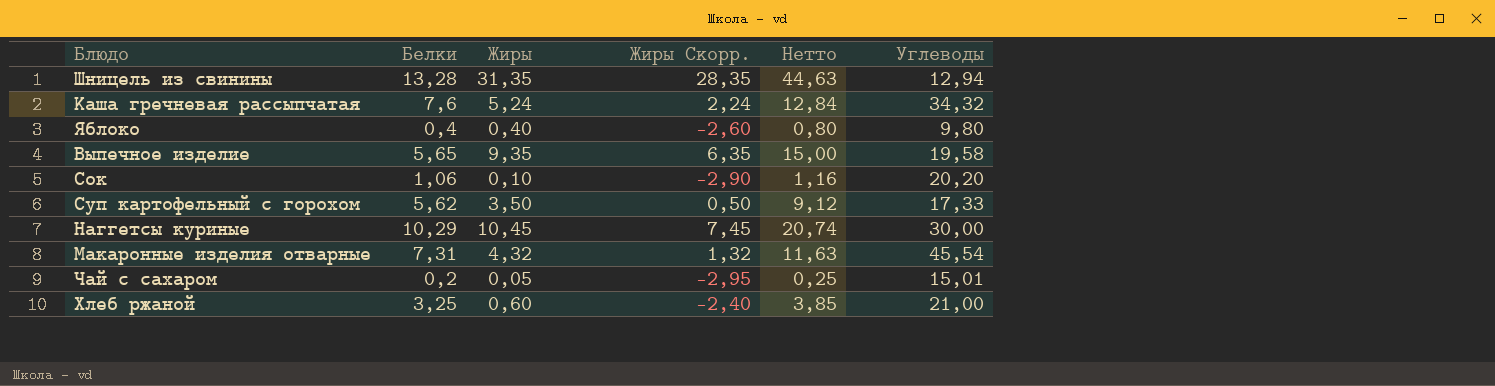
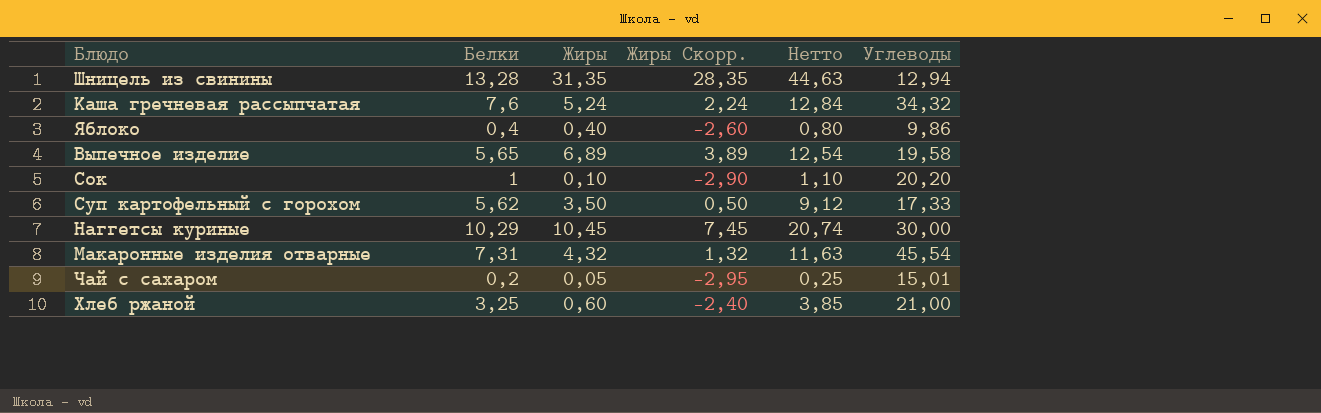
Яблоко | Углеводы: 9,80 -> 9,86
Выпечное изделие | Жиры: 9,35 -> 6,89
Выпечное изделие | Жиры Скорр.: 6,35 -> 3,89
Выпечное изделие | Нетто: 15,00 -> 12,54
Сок | Белки: 1,06 -> 1
Сок | Нетто: 1,16 -> 1,10

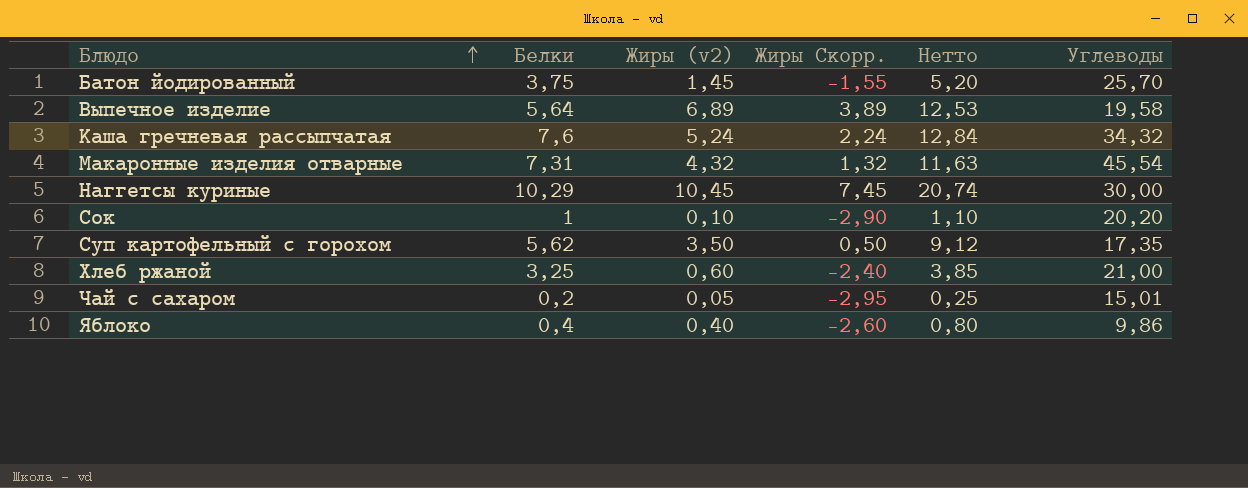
row order: none -> Блюдо ascending
column name: Жиры -> Жиры (v2)
row Шницель из свинины: 13,28 | 31,35 | 28,35 | 44,63 | 12,94 -> none
row Батон йодированный: none -> 3,75 | 1,45 | -1,55 | 5,20 | 25,70
Выпечное изделие | Белки: 5,65 -> 5,64
Выпечное изделие | Нетто: 12,54 -> 12,53
Суп картофельный с горохом | Углеводы: 17,33 -> 17,35

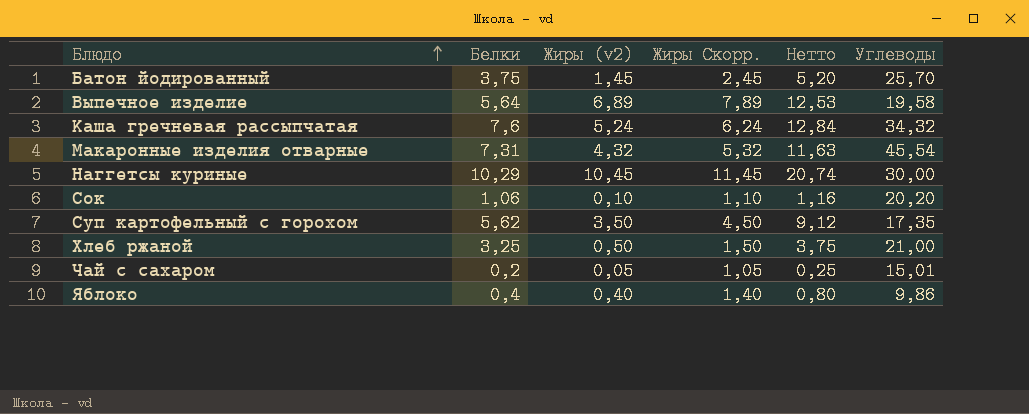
column Жиры Скорр. | formula: [Жиры (v2)] - 3 -> [Жиры (v2)] + 1
Сок | Белки: 1 -> 1,06
Сок | Нетто: 1,10 -> 1,16
Хлеб ржаной | Жиры (v2): 0,60 -> 0,50
Хлеб ржаной | Нетто: 3,85 -> 3,75

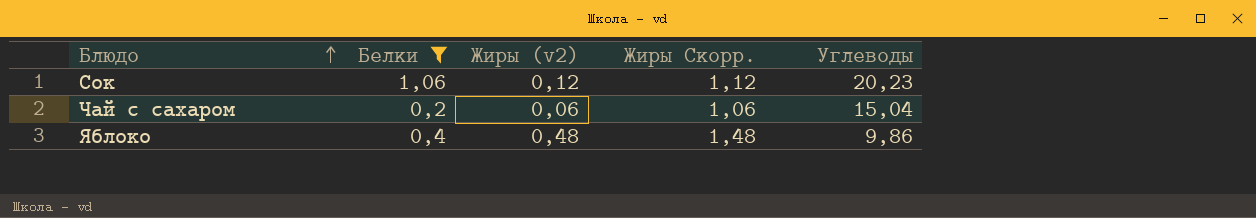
filter: none -> Белки <= 1,06
column Нетто | formula: [Белки] + [Жиры (v2)] -> none
Сок | Жиры (v2): 0,10 -> 0,12
Сок | Жиры Скорр.: 1,10 -> 1,12
Сок | Углеводы: 20,20 -> 20,23
Чай с сахаром | Жиры (v2): 0,05 -> 0,06
Чай с сахаром | Жиры Скорр.: 1,05 -> 1,06
Чай с сахаром | Углеводы: 15,01 -> 15,04
Яблоко | Жиры (v2): 0,40 -> 0,48
Яблоко | Жиры Скорр.: 1,40 -> 1,48

